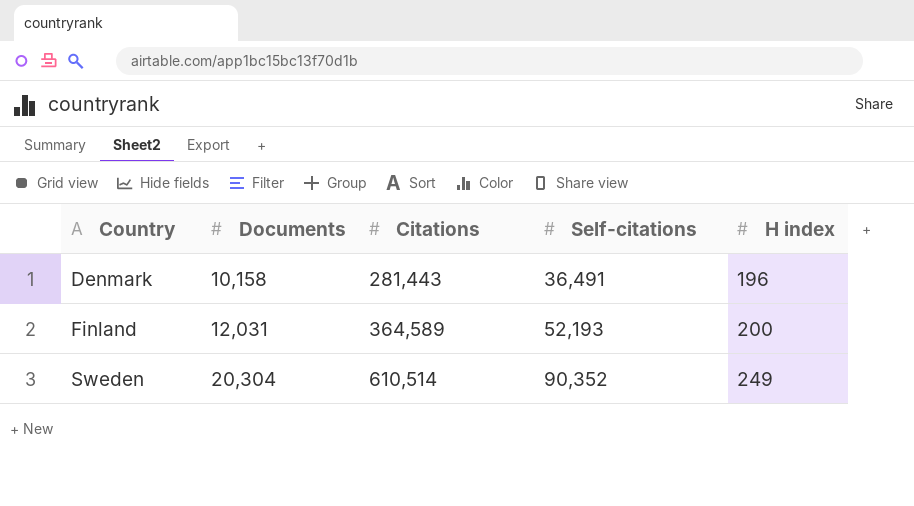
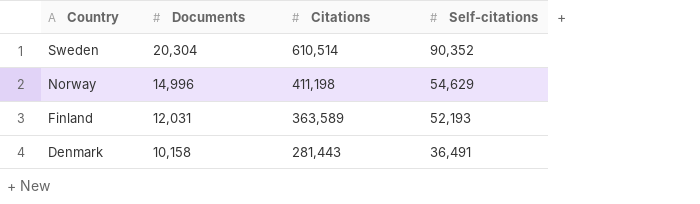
row order: Country ascending -> Country descending
column H index | position: 5 -> none
row Norway: none -> 14,996 | 411,198 | 54,629
Finland | Citations: 364,589 -> 363,589

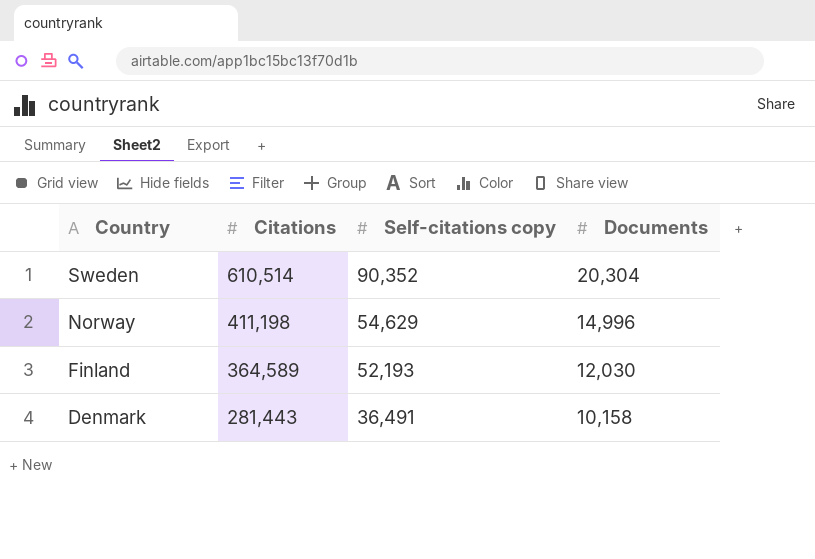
column name: Self-citations -> Self-citations copy
column Documents | position: 2 -> 4
Finland | Citations: 363,589 -> 364,589
Finland | Documents: 12,031 -> 12,030

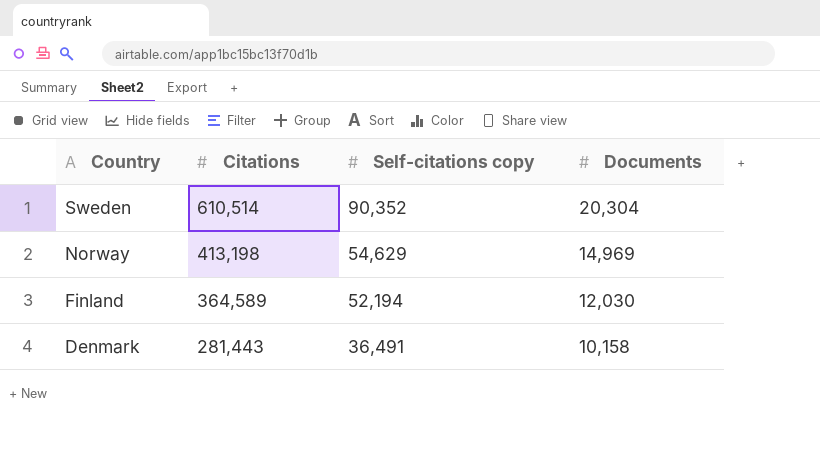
Norway | Citations: 411,198 -> 413,198
Norway | Documents: 14,996 -> 14,969
Finland | Self-citations copy: 52,193 -> 52,194

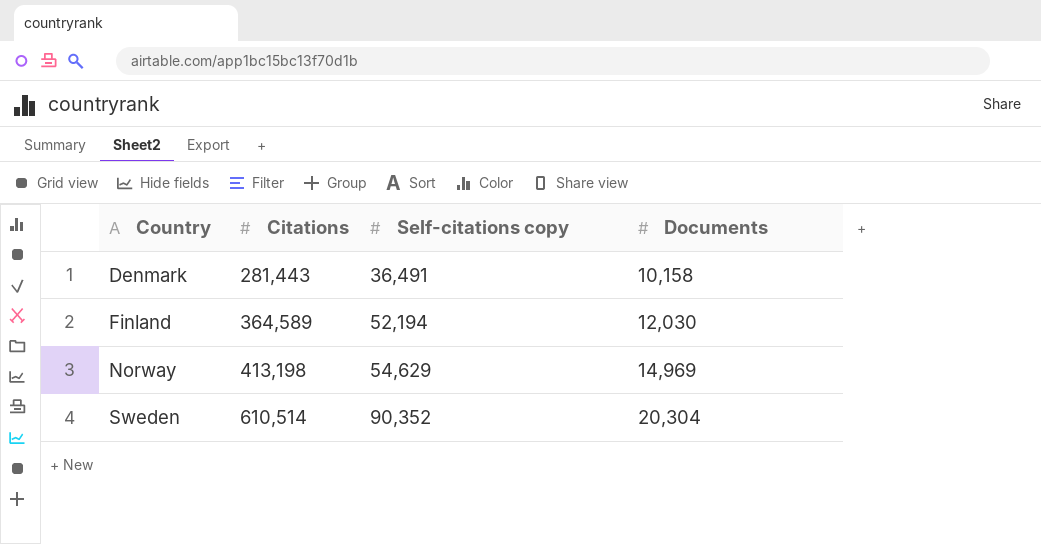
row order: Country descending -> Country ascending

